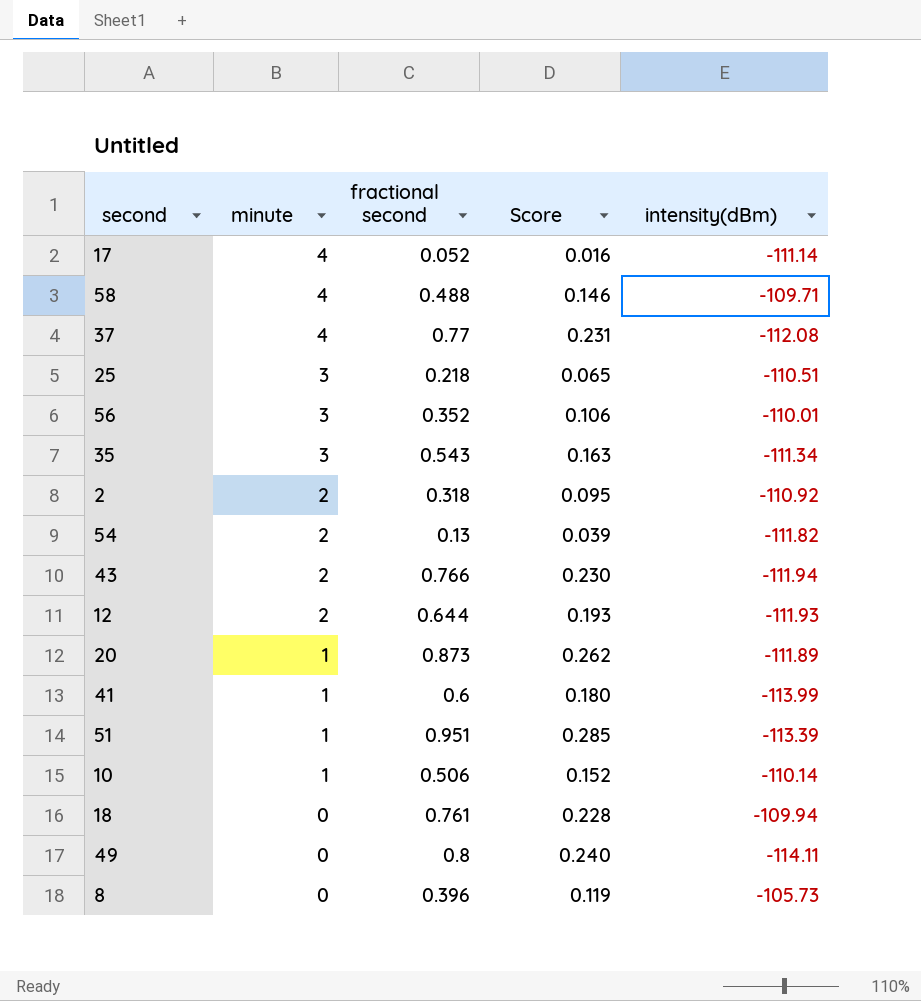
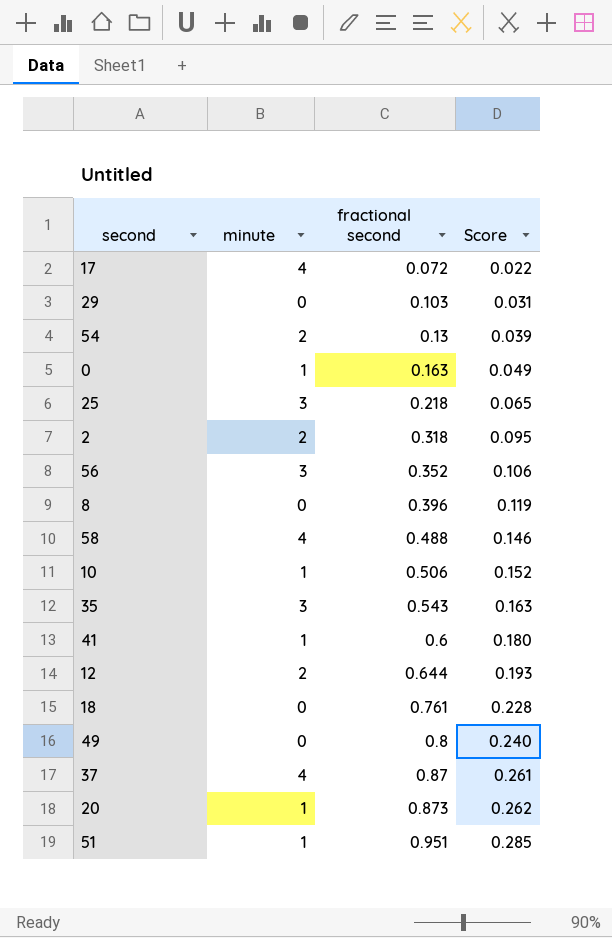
row order: minute descending -> fractional second ascending
column intensity(dBm) | position: 5 -> none
row 43: 2 | 0.766 | 0.230 | -111.94 -> none
17 | fractional second: 0.052 -> 0.072
17 | Score: 0.016 -> 0.022
row 29: none -> 0 | 0.103 | 0.031
row 0: none -> 1 | 0.163 | 0.049
37 | fractional second: 0.77 -> 0.87
37 | Score: 0.231 -> 0.261

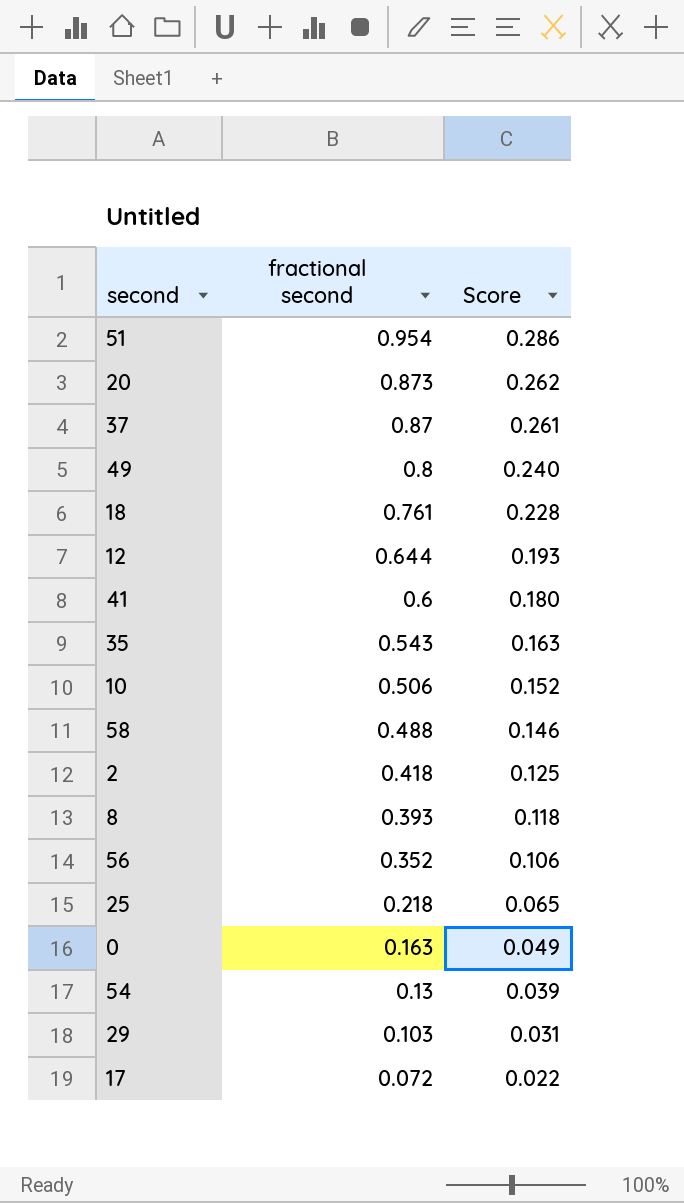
row order: fractional second ascending -> fractional second descending
column minute | position: 2 -> none
51 | fractional second: 0.951 -> 0.954
51 | Score: 0.285 -> 0.286
2 | fractional second: 0.318 -> 0.418
2 | Score: 0.095 -> 0.125
8 | fractional second: 0.396 -> 0.393
8 | Score: 0.119 -> 0.118

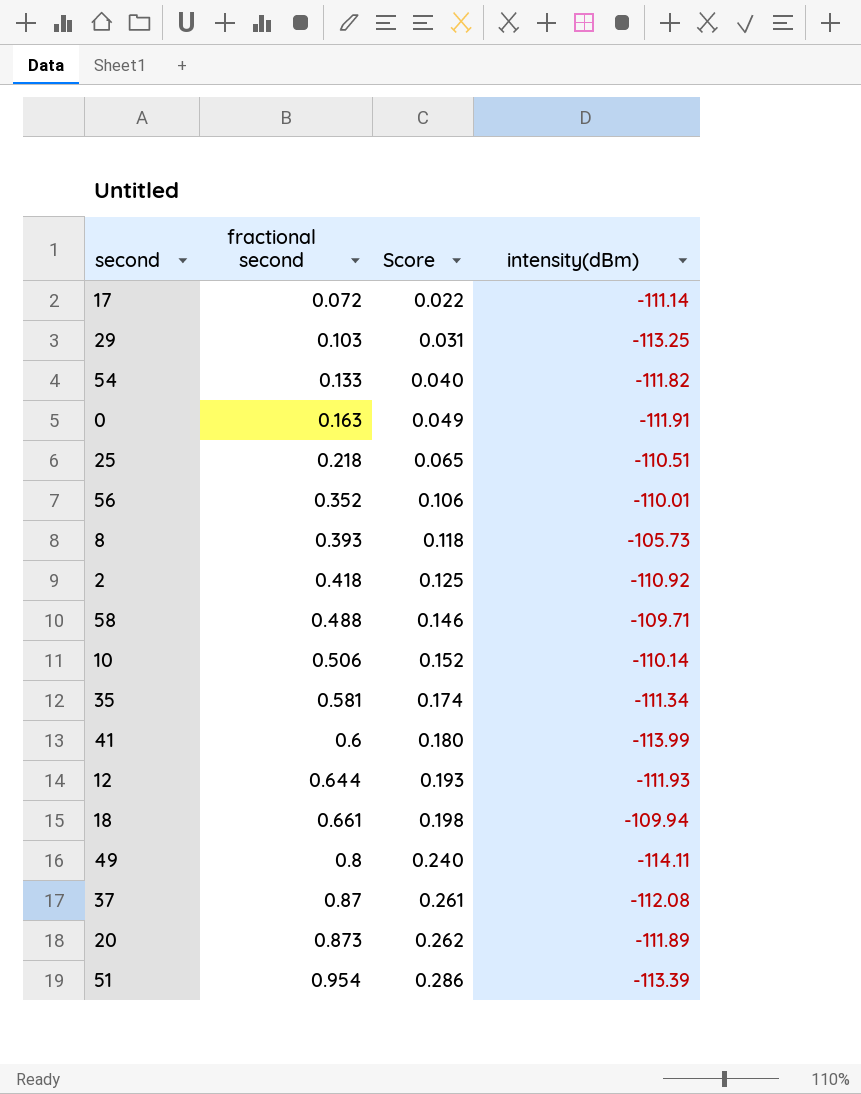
row order: fractional second descending -> fractional second ascending
column intensity(dBm) | position: none -> 4
54 | fractional second: 0.13 -> 0.133
54 | Score: 0.039 -> 0.040
35 | fractional second: 0.543 -> 0.581
35 | Score: 0.163 -> 0.174
18 | fractional second: 0.761 -> 0.661
18 | Score: 0.228 -> 0.198

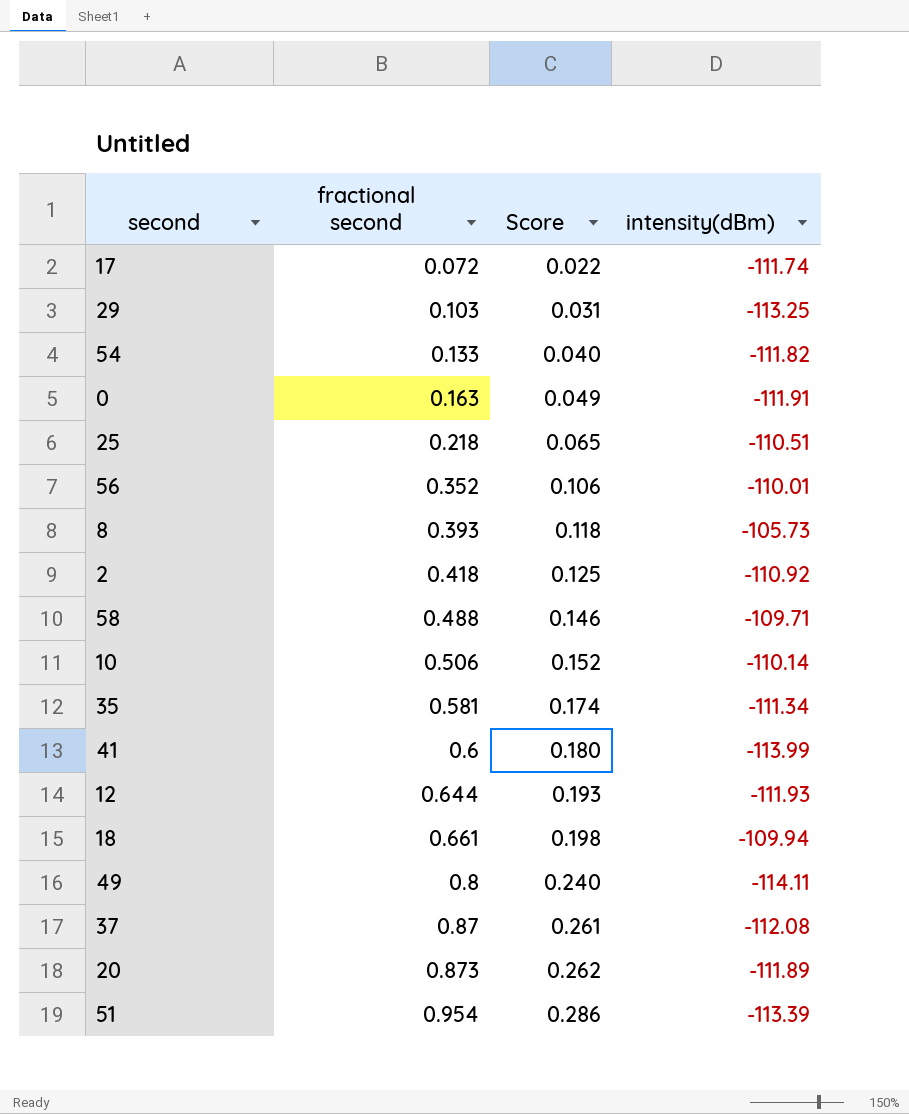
17 | intensity(dBm): -111.14 -> -111.74

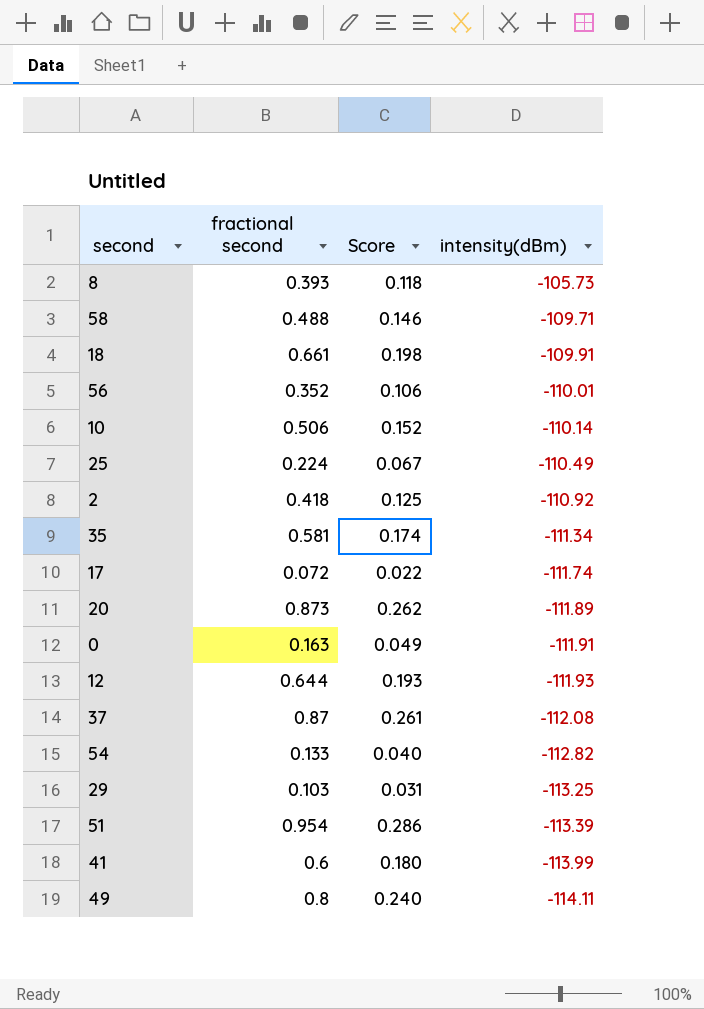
row order: fractional second ascending -> intensity(dBm) descending
18 | intensity(dBm): -109.94 -> -109.91
25 | fractional second: 0.218 -> 0.224
25 | Score: 0.065 -> 0.067
25 | intensity(dBm): -110.51 -> -110.49
54 | intensity(dBm): -111.82 -> -112.82

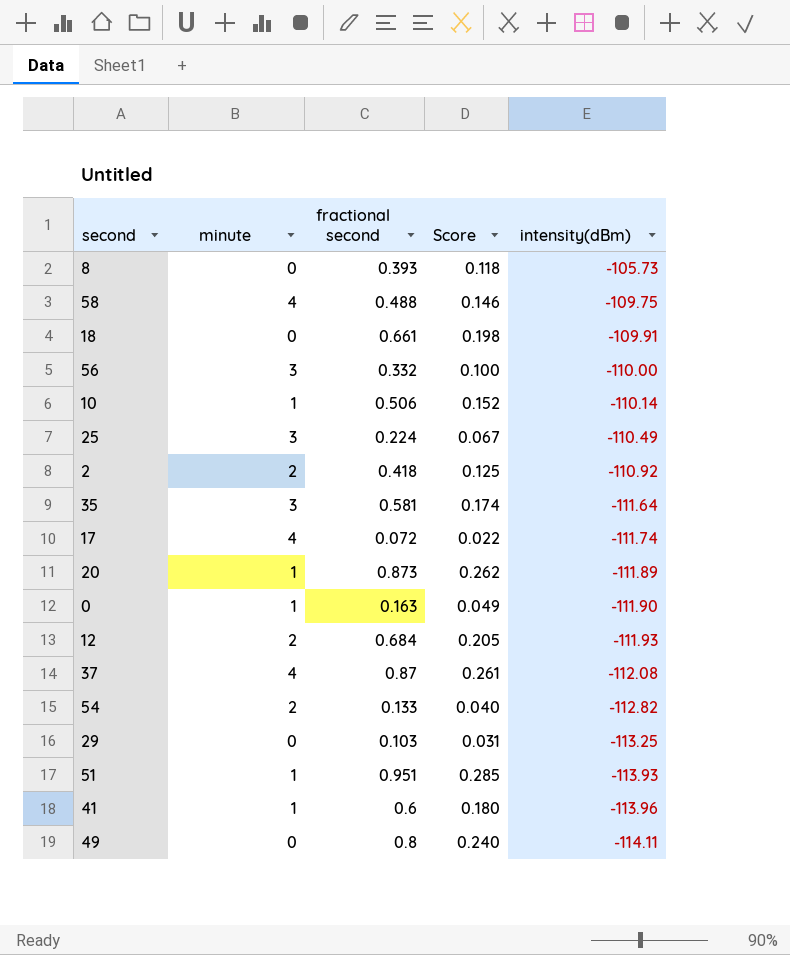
column minute | position: none -> 2
58 | intensity(dBm): -109.71 -> -109.75
56 | fractional second: 0.352 -> 0.332
56 | Score: 0.106 -> 0.100
56 | intensity(dBm): -110.01 -> -110.00
35 | intensity(dBm): -111.34 -> -111.64
0 | intensity(dBm): -111.91 -> -111.90
12 | fractional second: 0.644 -> 0.684
12 | Score: 0.193 -> 0.205
51 | fractional second: 0.954 -> 0.951
51 | Score: 0.286 -> 0.285
51 | intensity(dBm): -113.39 -> -113.93
41 | intensity(dBm): -113.99 -> -113.96

